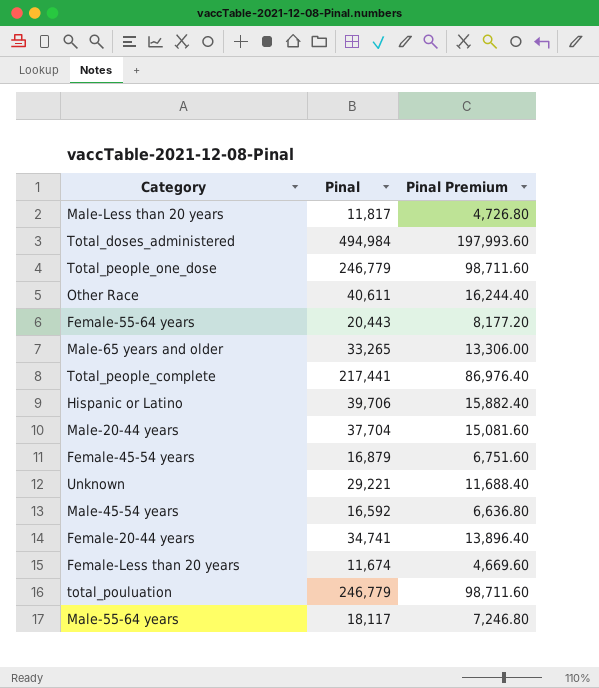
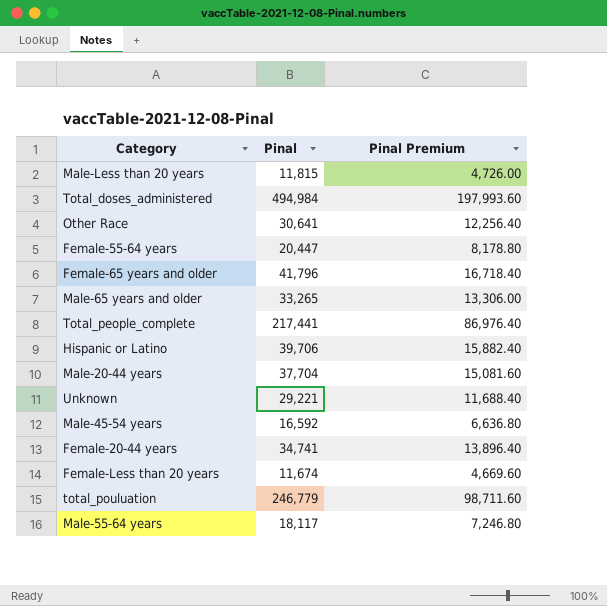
row Total_people_one_dose: 246,779 | 98,711.60 -> none
row Female-45-54 years: 16,879 | 6,751.60 -> none
Male-Less than 20 years | Pinal: 11,817 -> 11,815
Male-Less than 20 years | Pinal Premium: 4,726.80 -> 4,726.00
Other Race | Pinal: 40,611 -> 30,641
Other Race | Pinal Premium: 16,244.40 -> 12,256.40
Female-55-64 years | Pinal: 20,443 -> 20,447
Female-55-64 years | Pinal Premium: 8,177.20 -> 8,178.80
row Female-65 years and older: none -> 41,796 | 16,718.40

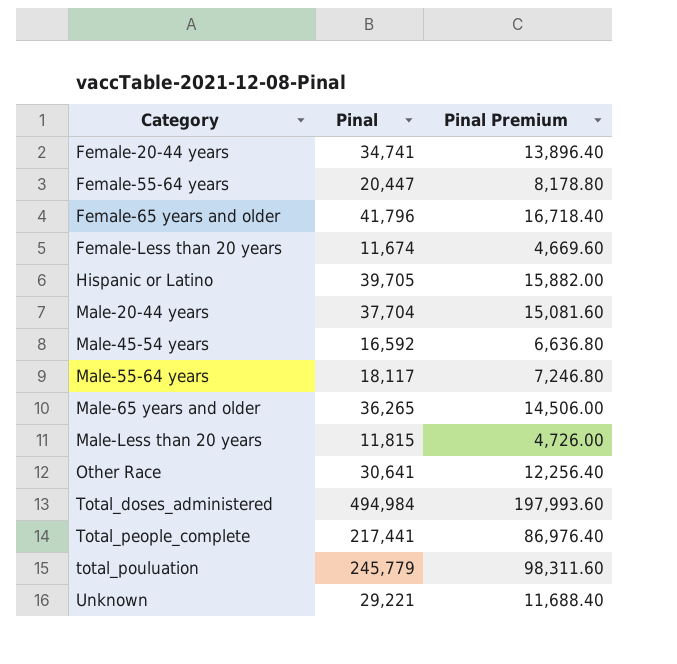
row order: none -> Category ascending
Hispanic or Latino | Pinal: 39,706 -> 39,705
Hispanic or Latino | Pinal Premium: 15,882.40 -> 15,882.00
Male-65 years and older | Pinal: 33,265 -> 36,265
Male-65 years and older | Pinal Premium: 13,306.00 -> 14,506.00
total_pouluation | Pinal: 246,779 -> 245,779
total_pouluation | Pinal Premium: 98,711.60 -> 98,311.60

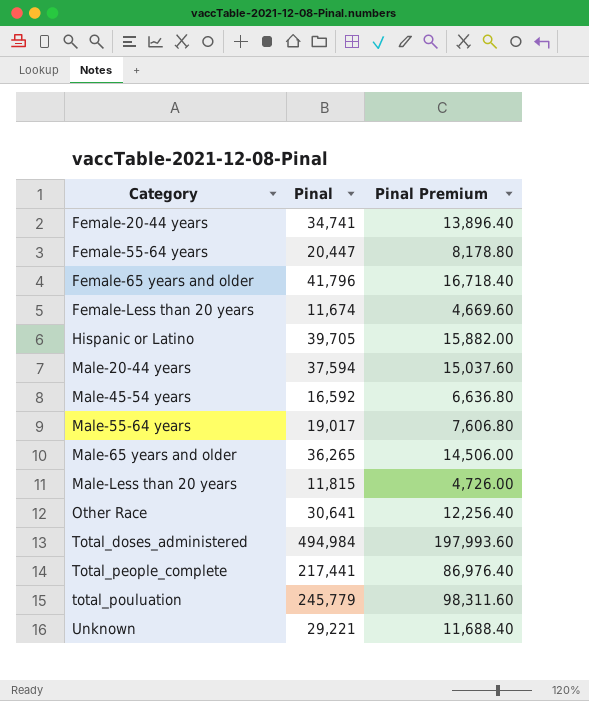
Male-20-44 years | Pinal: 37,704 -> 37,594
Male-20-44 years | Pinal Premium: 15,081.60 -> 15,037.60
Male-55-64 years | Pinal: 18,117 -> 19,017
Male-55-64 years | Pinal Premium: 7,246.80 -> 7,606.80

